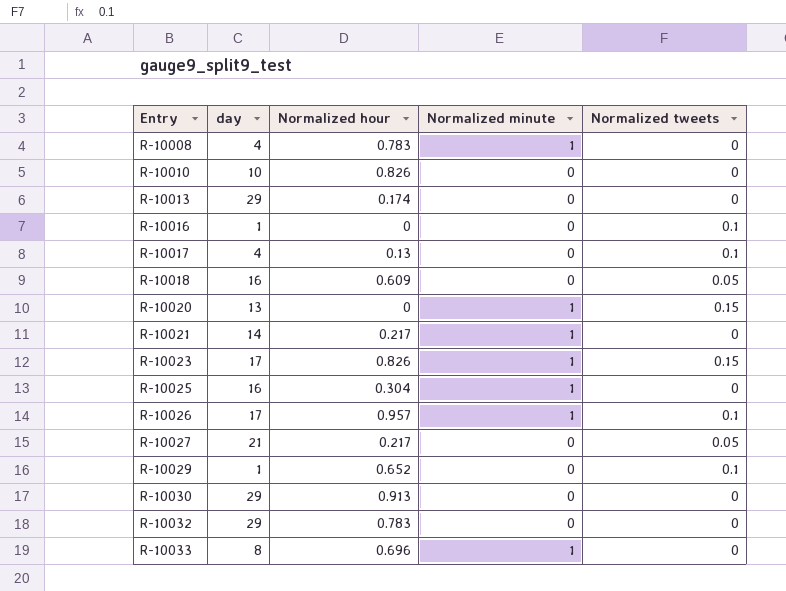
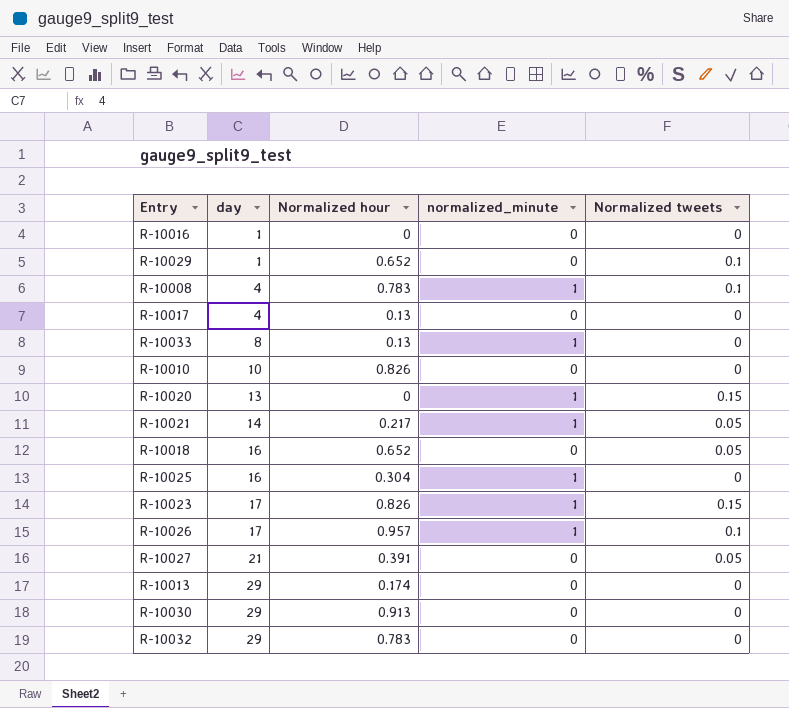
row order: Entry ascending -> day ascending
column name: Normalized minute -> normalized_minute
R-10016 | Normalized tweets: 0.1 -> 0
R-10008 | Normalized tweets: 0 -> 0.1
R-10017 | Normalized tweets: 0.1 -> 0
R-10033 | Normalized hour: 0.696 -> 0.13
R-10021 | Normalized tweets: 0 -> 0.05
R-10018 | Normalized hour: 0.609 -> 0.652
R-10027 | Normalized hour: 0.217 -> 0.391

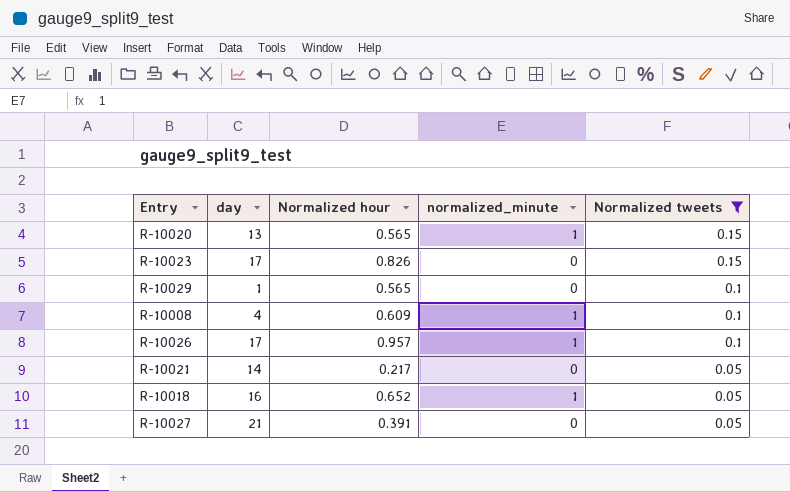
filter: none -> Normalized tweets != 0
row order: day ascending -> Normalized tweets descending
R-10020 | Normalized hour: 0 -> 0.565
R-10023 | normalized_minute: 1 -> 0
R-10029 | Normalized hour: 0.652 -> 0.565
R-10008 | Normalized hour: 0.783 -> 0.609
R-10021 | normalized_minute: 1 -> 0
R-10018 | normalized_minute: 0 -> 1

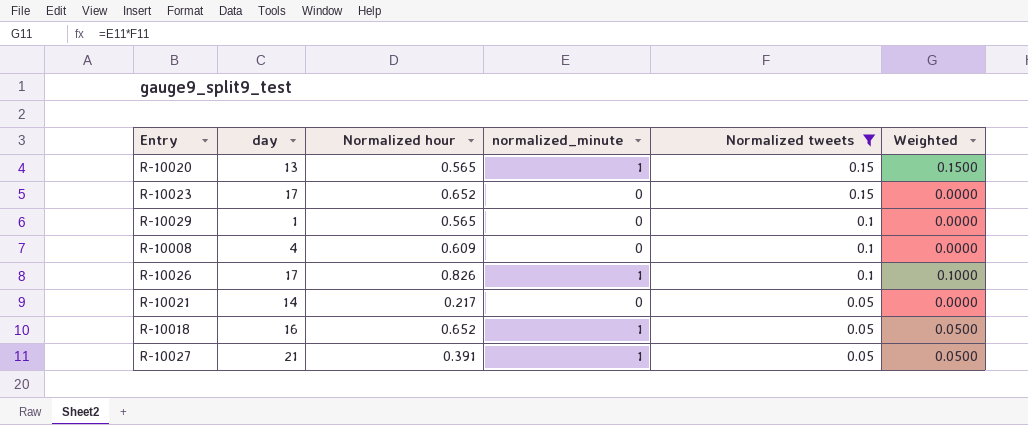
column Weighted | formula: none -> [normalized_minute] * [Normalized tweets]
R-10023 | Normalized hour: 0.826 -> 0.652
R-10008 | normalized_minute: 1 -> 0
R-10026 | Normalized hour: 0.957 -> 0.826
R-10027 | normalized_minute: 0 -> 1

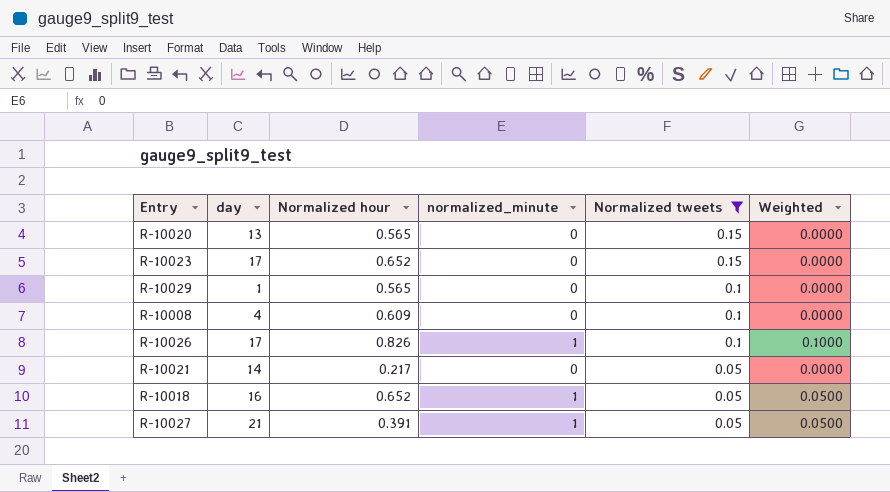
R-10020 | normalized_minute: 1 -> 0
R-10020 | Weighted: 0.1500 -> 0.0000

